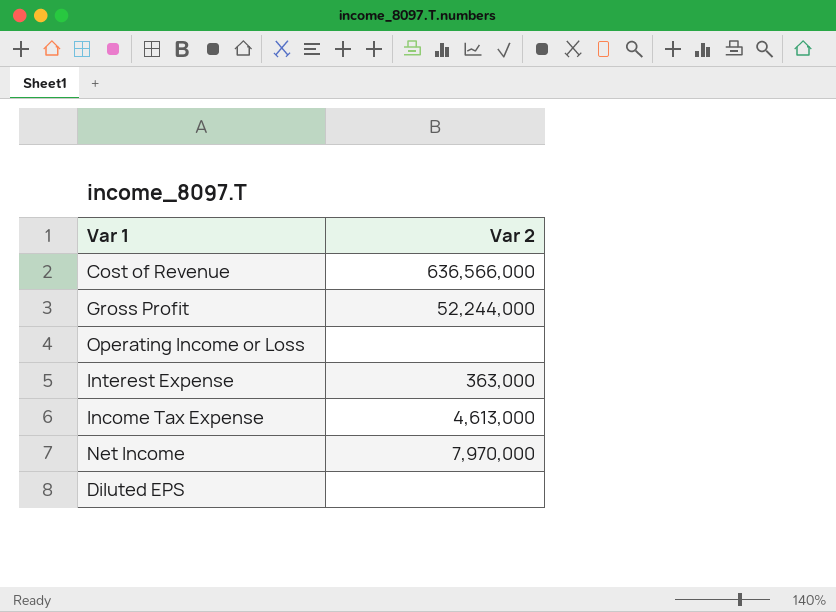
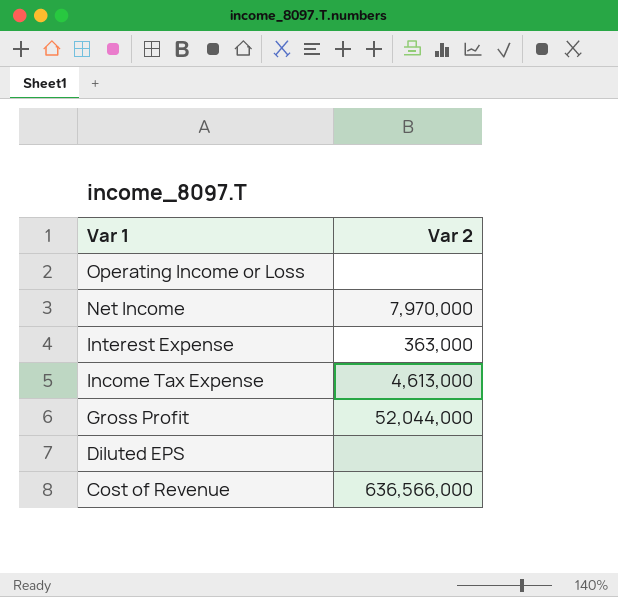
row order: none -> Var 1 descending
Gross Profit | Var 2: 52,244,000 -> 52,044,000

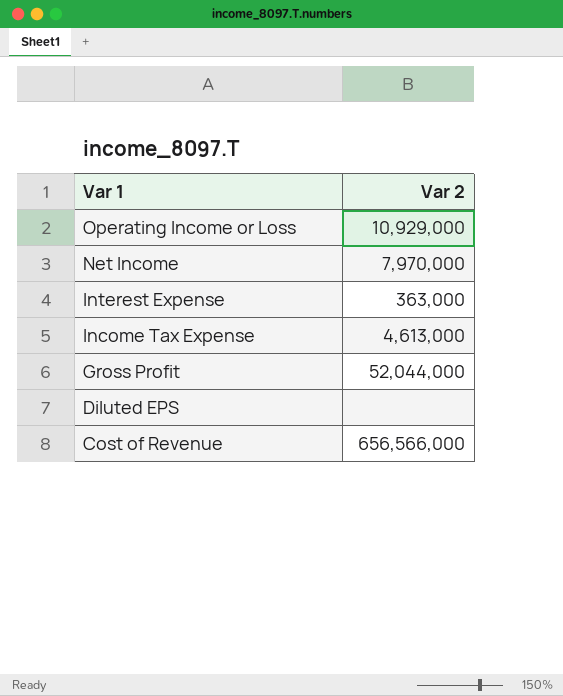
Operating Income or Loss | Var 2: none -> 10,929,000
Cost of Revenue | Var 2: 636,566,000 -> 656,566,000

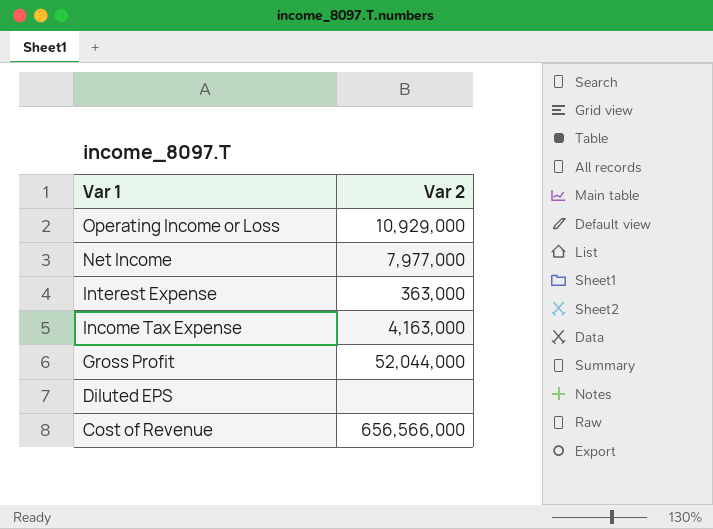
Net Income | Var 2: 7,970,000 -> 7,977,000
Income Tax Expense | Var 2: 4,613,000 -> 4,163,000

